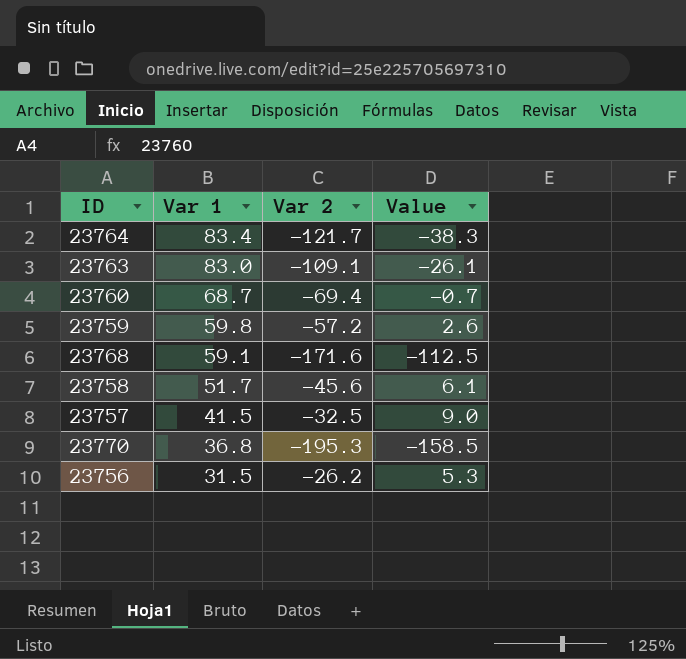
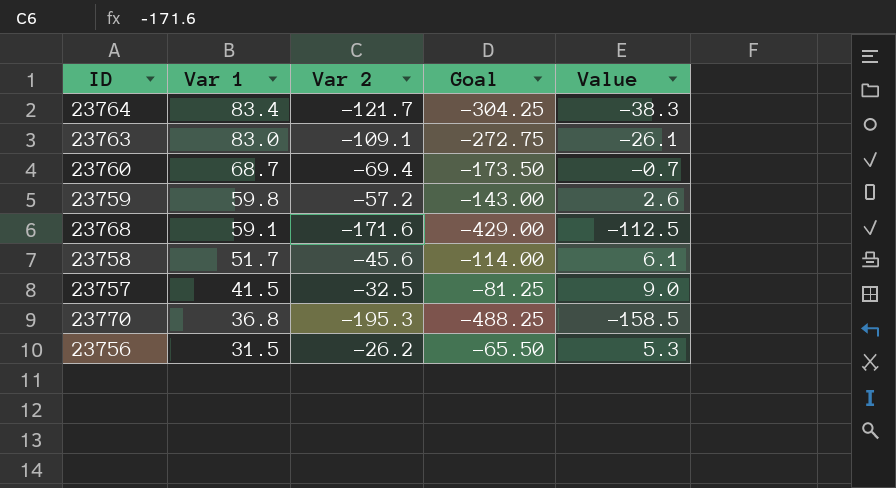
column Goal | formula: none -> [Var 2] * 2.5

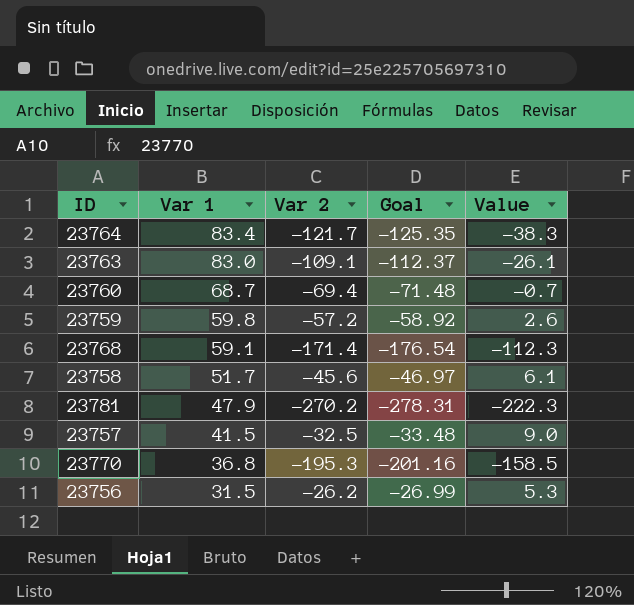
column Goal | formula: [Var 2] * 2.5 -> [Var 2] * 1.03
23768 | Var 2: -171.6 -> -171.4
23768 | Value: -112.5 -> -112.3
row 23781: none -> 47.9 | -270.2 | -278.31 | -222.3

